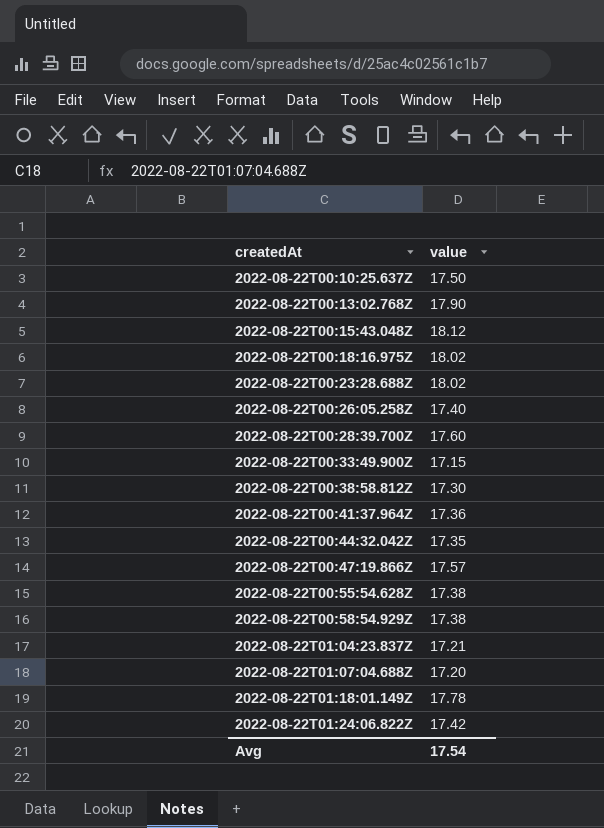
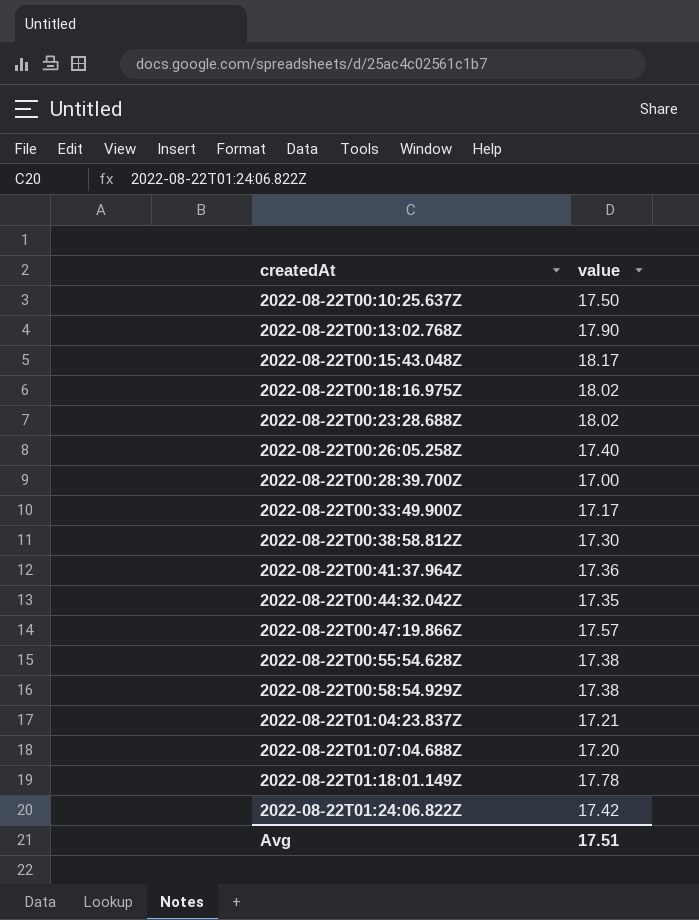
2022-08-22T00:15:43.048Z | value: 18.12 -> 18.17
2022-08-22T00:28:39.700Z | value: 17.60 -> 17.00
2022-08-22T00:33:49.900Z | value: 17.15 -> 17.17
Avg | value: 17.54 -> 17.51

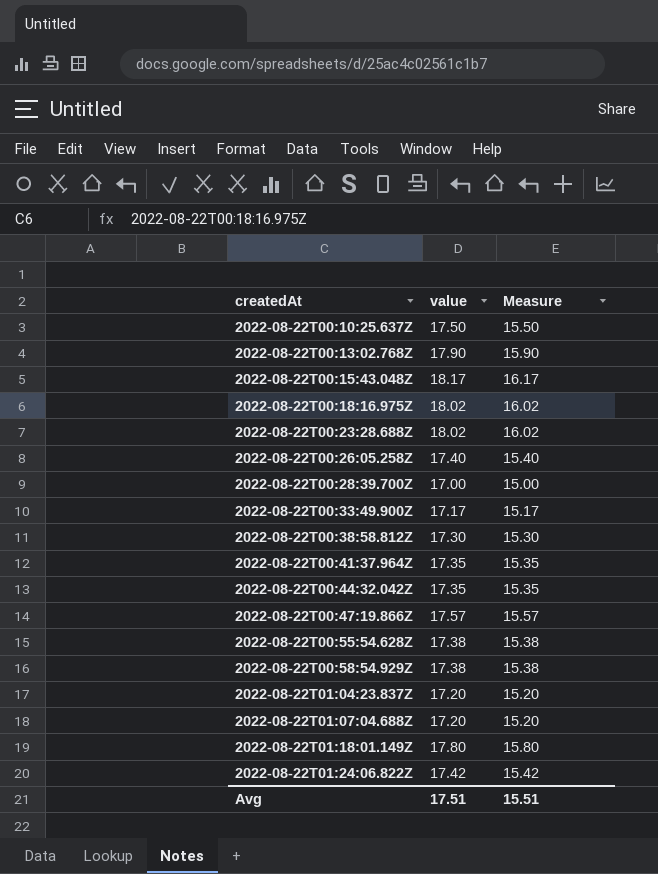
column Measure | formula: none -> [value] - 2
2022-08-22T00:41:37.964Z | value: 17.36 -> 17.35
2022-08-22T01:04:23.837Z | value: 17.21 -> 17.20
2022-08-22T01:18:01.149Z | value: 17.78 -> 17.80

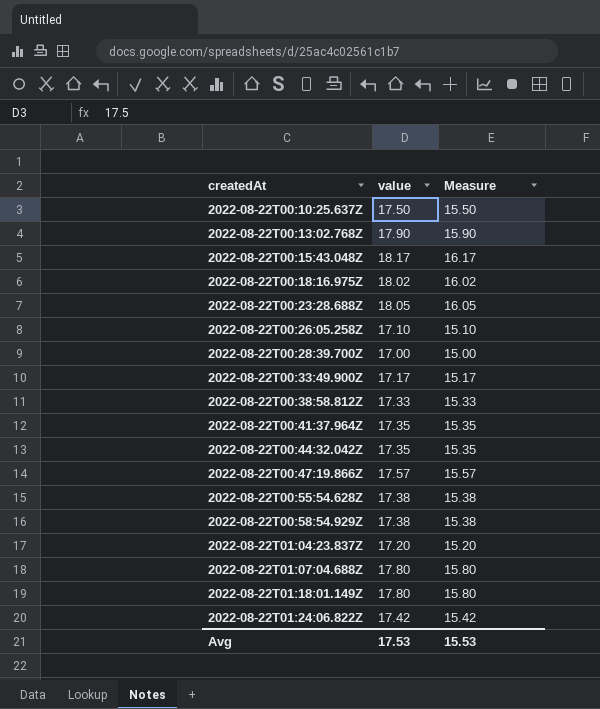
2022-08-22T00:23:28.688Z | value: 18.02 -> 18.05
2022-08-22T00:23:28.688Z | Measure: 16.02 -> 16.05
2022-08-22T00:26:05.258Z | value: 17.40 -> 17.10
2022-08-22T00:26:05.258Z | Measure: 15.40 -> 15.10
2022-08-22T00:38:58.812Z | value: 17.30 -> 17.33
2022-08-22T00:38:58.812Z | Measure: 15.30 -> 15.33
2022-08-22T01:07:04.688Z | value: 17.20 -> 17.80
2022-08-22T01:07:04.688Z | Measure: 15.20 -> 15.80
Avg | value: 17.51 -> 17.53
Avg | Measure: 15.51 -> 15.53

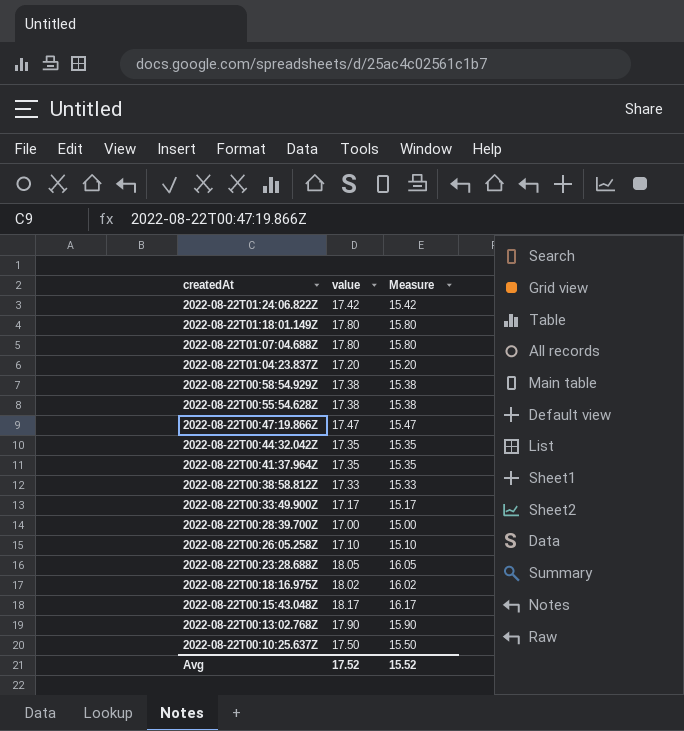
row order: createdAt ascending -> createdAt descending
2022-08-22T00:47:19.866Z | value: 17.57 -> 17.47
2022-08-22T00:47:19.866Z | Measure: 15.57 -> 15.47
Avg | value: 17.53 -> 17.52
Avg | Measure: 15.53 -> 15.52

